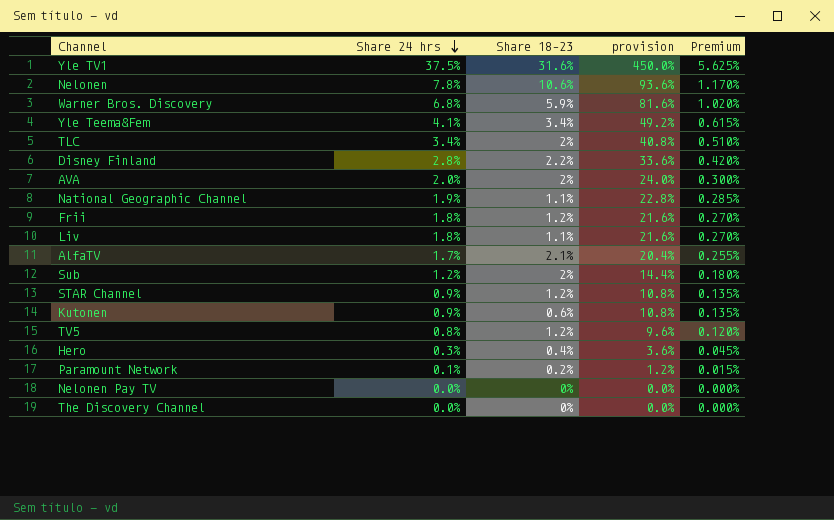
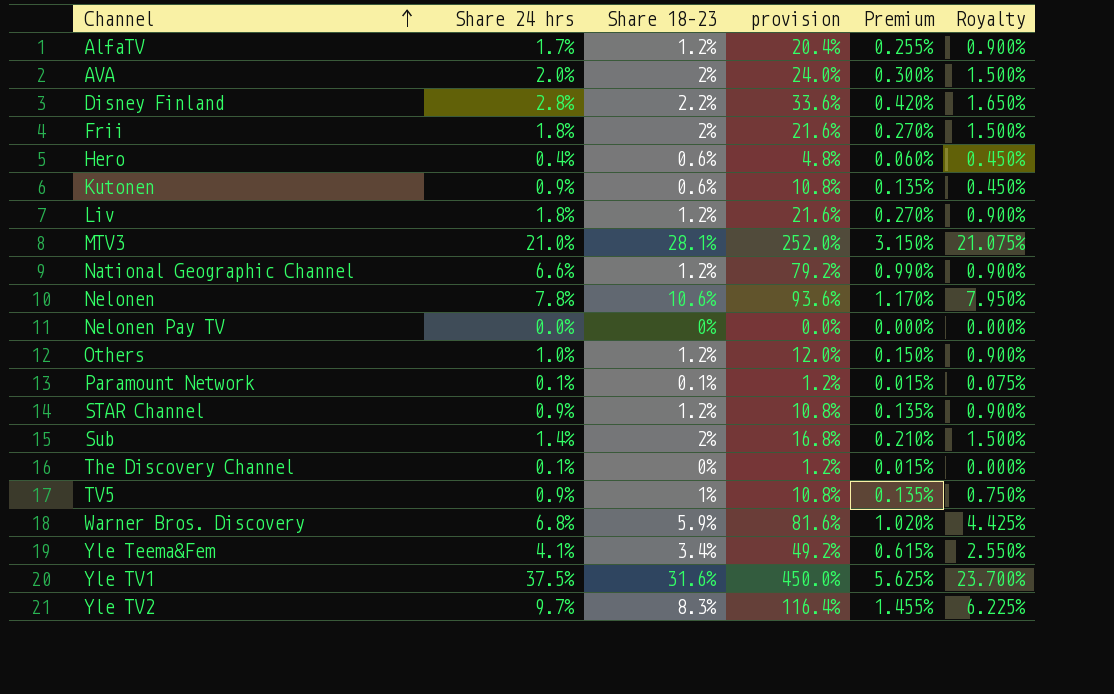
row order: Share 24 hrs descending -> Channel ascending
column Royalty | formula: none -> [Share 18–23] * 0.75
row TLC: 3.4% | 2% | 40.8% | 0.510% -> none
AlfaTV | Share 18–23: 2.1% -> 1.2%
Frii | Share 18–23: 1.2% -> 2%
Hero | Share 24 hrs: 0.3% -> 0.4%
Hero | Share 18–23: 0.4% -> 0.6%
Hero | provision: 3.6% -> 4.8%
Hero | Premium: 0.045% -> 0.060%
Liv | Share 18–23: 1.1% -> 1.2%
row MTV3: none -> 21.0% | 28.1% | 252.0% | 3.150% | 21.075%
National Geographic Channel | Share 24 hrs: 1.9% -> 6.6%
National Geographic Channel | Share 18–23: 1.1% -> 1.2%
National Geographic Channel | provision: 22.8% -> 79.2%
National Geographic Channel | Premium: 0.285% -> 0.990%
row Others: none -> 1.0% | 1.2% | 12.0% | 0.150% | 0.900%
Paramount Network | Share 18–23: 0.2% -> 0.1%
Sub | Share 24 hrs: 1.2% -> 1.4%
Sub | provision: 14.4% -> 16.8%
Sub | Premium: 0.180% -> 0.210%
The Discovery Channel | Share 24 hrs: 0.0% -> 0.1%
The Discovery Channel | provision: 0.0% -> 1.2%
The Discovery Channel | Premium: 0.000% -> 0.015%
TV5 | Share 24 hrs: 0.8% -> 0.9%
TV5 | Share 18–23: 1.2% -> 1%
TV5 | provision: 9.6% -> 10.8%
TV5 | Premium: 0.120% -> 0.135%
row Yle TV2: none -> 9.7% | 8.3% | 116.4% | 1.455% | 6.225%

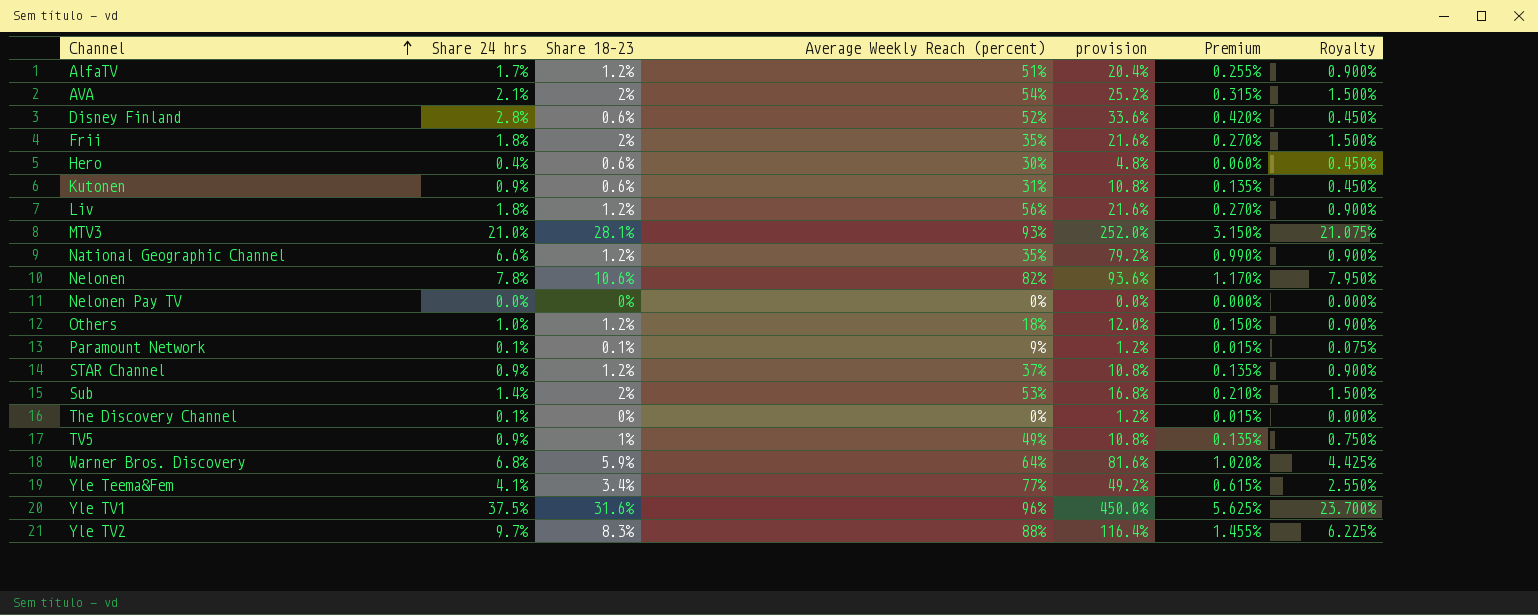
column Average Weekly Reach (percent) | position: none -> 4
AVA | Share 24 hrs: 2.0% -> 2.1%
AVA | provision: 24.0% -> 25.2%
AVA | Premium: 0.300% -> 0.315%
Disney Finland | Share 18–23: 2.2% -> 0.6%
Disney Finland | Royalty: 1.650% -> 0.450%

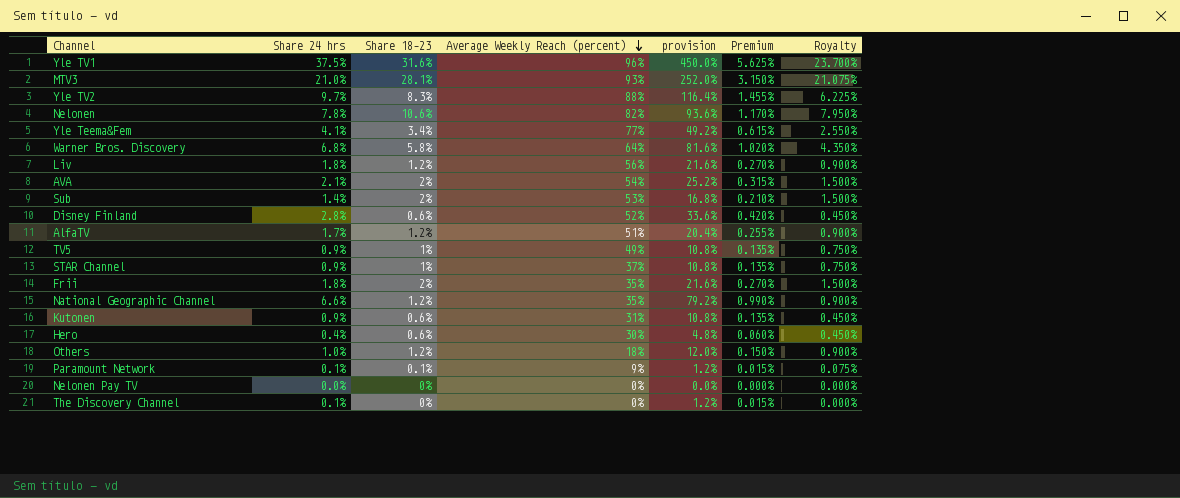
row order: Channel ascending -> Average Weekly Reach (percent) descending
Warner Bros. Discovery | Share 18–23: 5.9% -> 5.8%
Warner Bros. Discovery | Royalty: 4.425% -> 4.350%
STAR Channel | Share 18–23: 1.2% -> 1%
STAR Channel | Royalty: 0.900% -> 0.750%

